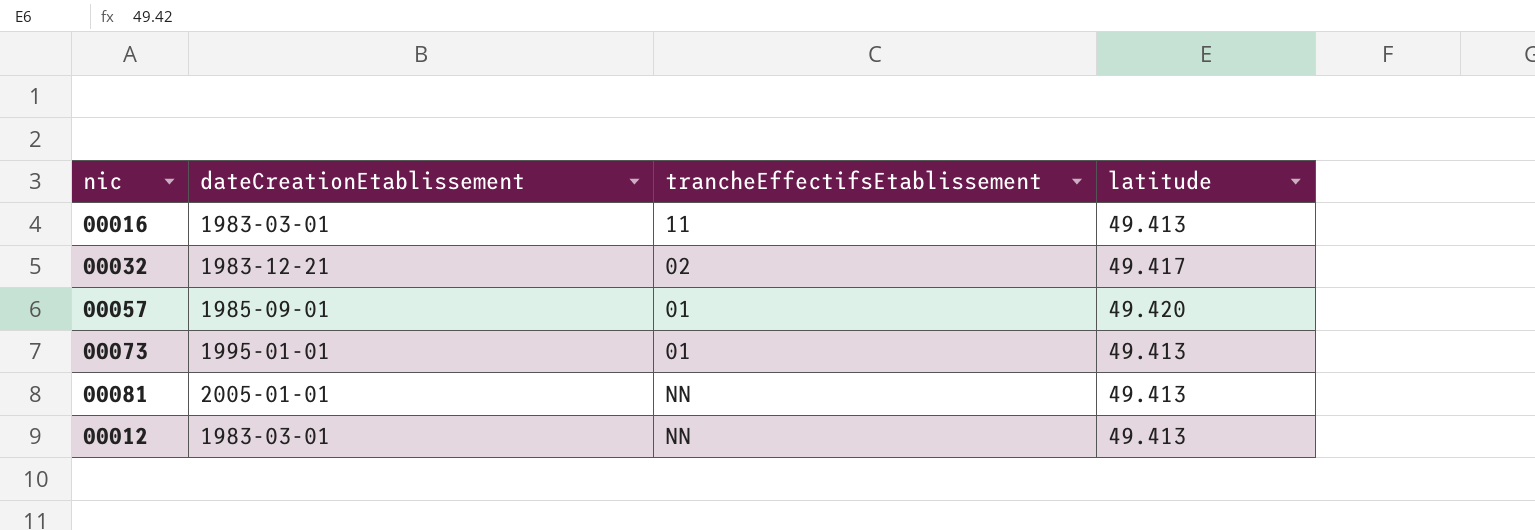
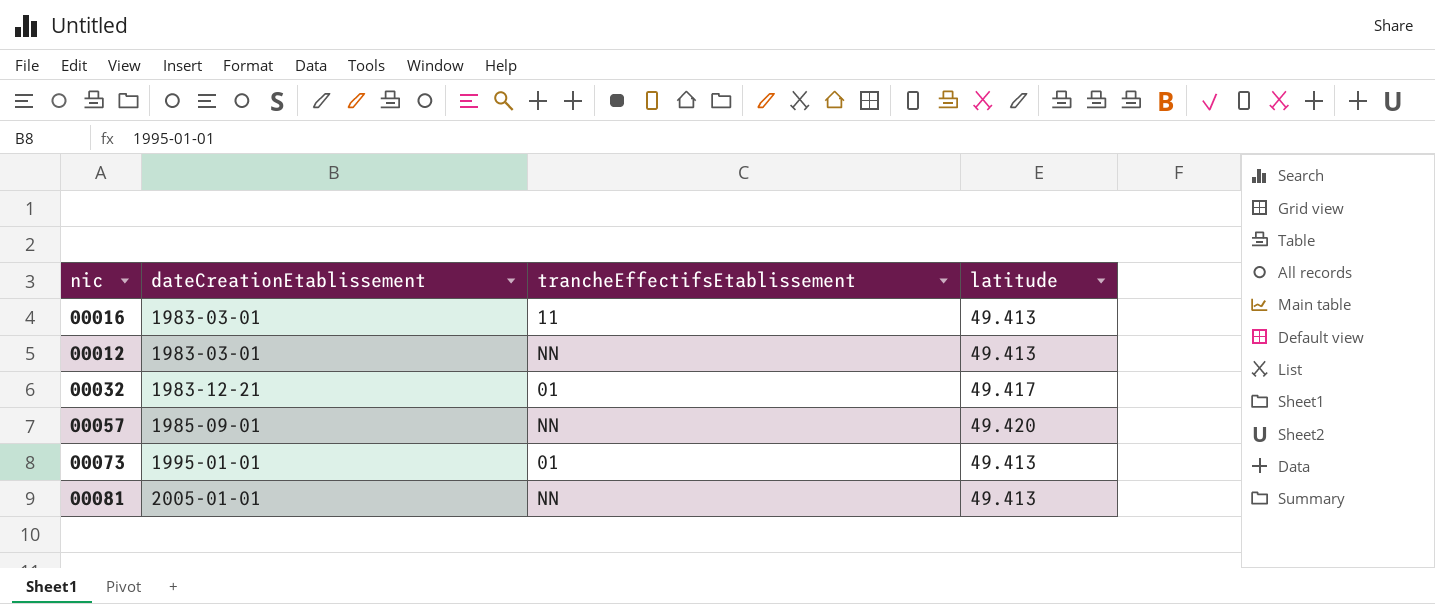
row order: none -> dateCreationEtablissement ascending
00032 | trancheEffectifsEtablissement: 02 -> 01
00057 | trancheEffectifsEtablissement: 01 -> NN

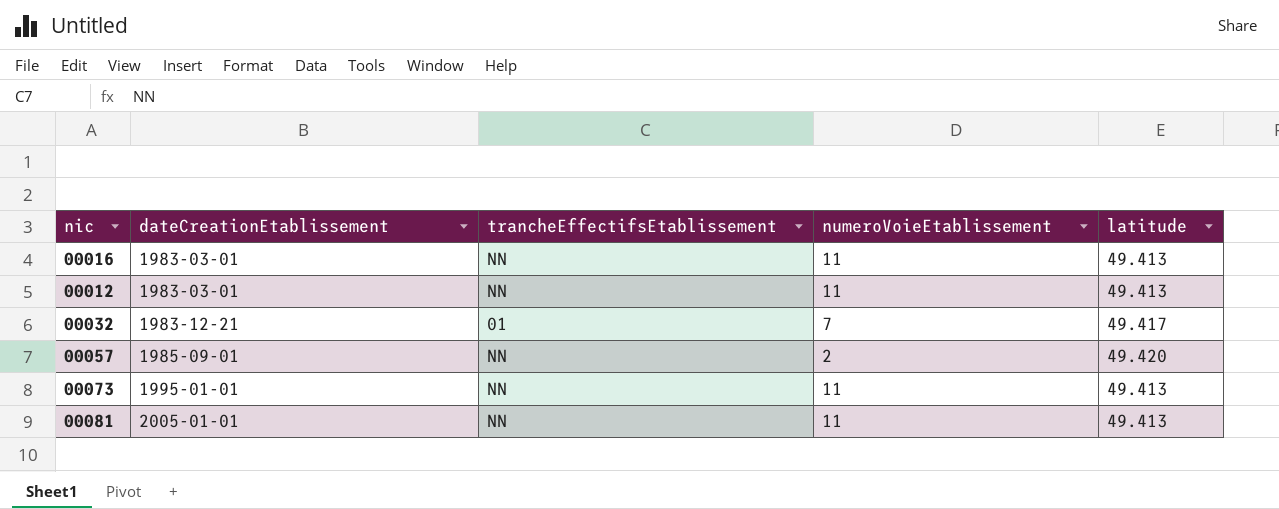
column numeroVoieEtablissement | position: none -> 4
00016 | trancheEffectifsEtablissement: 11 -> NN
00073 | trancheEffectifsEtablissement: 01 -> NN

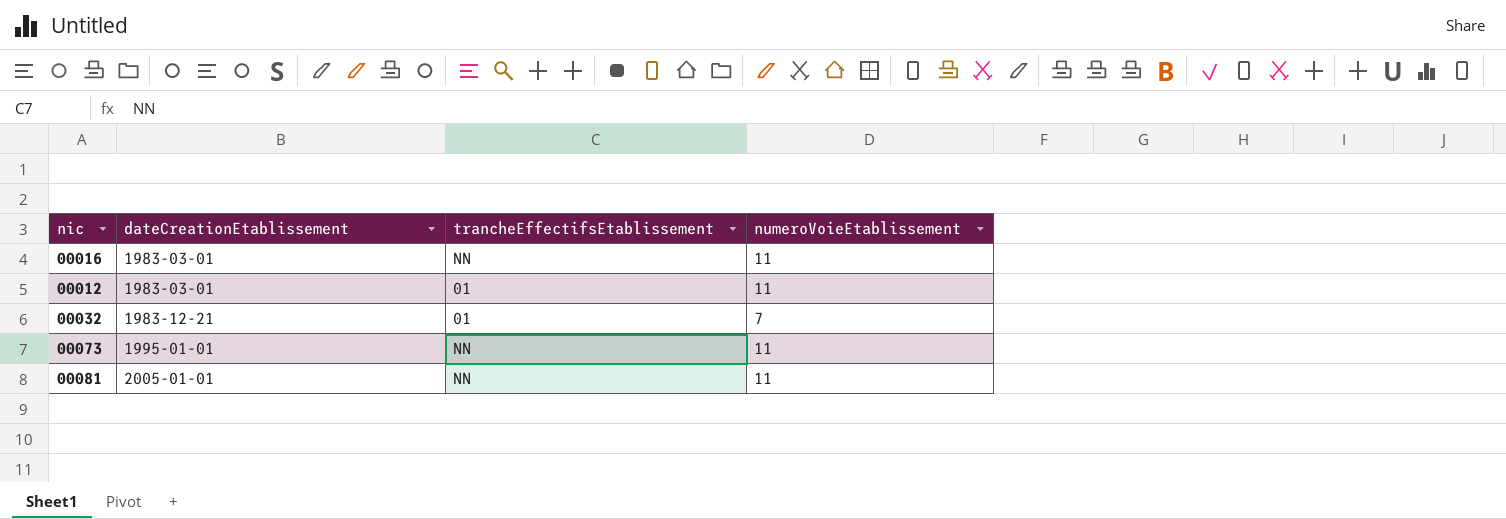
column latitude | position: 5 -> none
row 00057: 1985-09-01 | NN | 2 | 49.420 -> none
00012 | trancheEffectifsEtablissement: NN -> 01

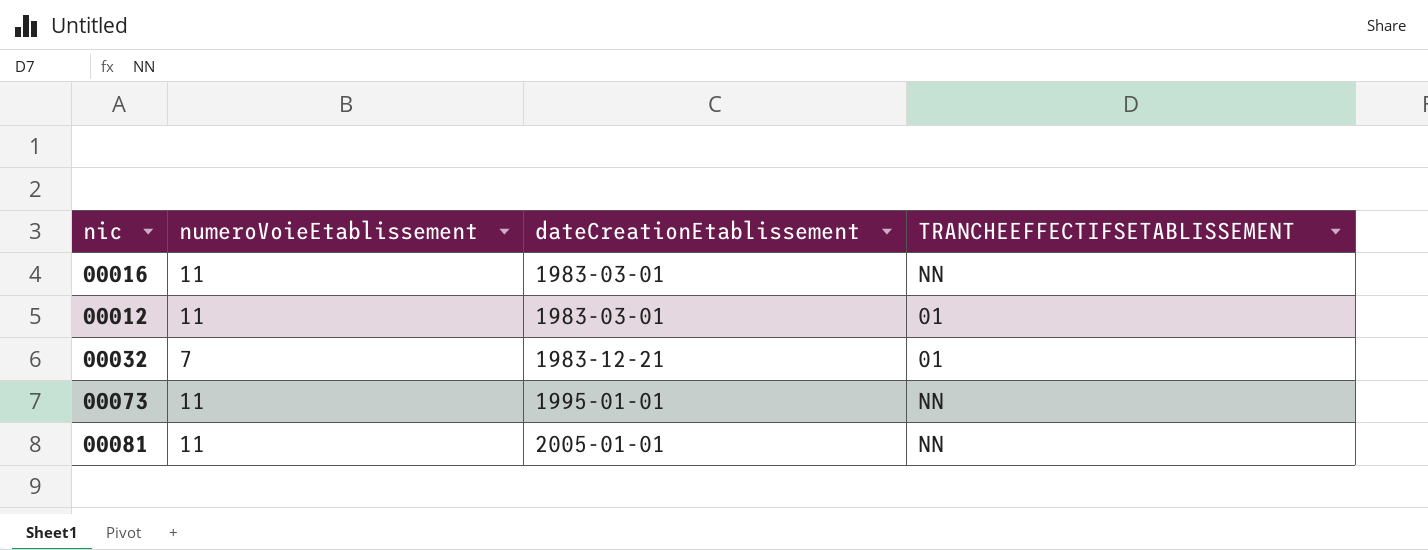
column numeroVoieEtablissement | position: 4 -> 2
column name: trancheEffectifsEtablissement -> TRANCHEEFFECTIFSETABLISSEMENT

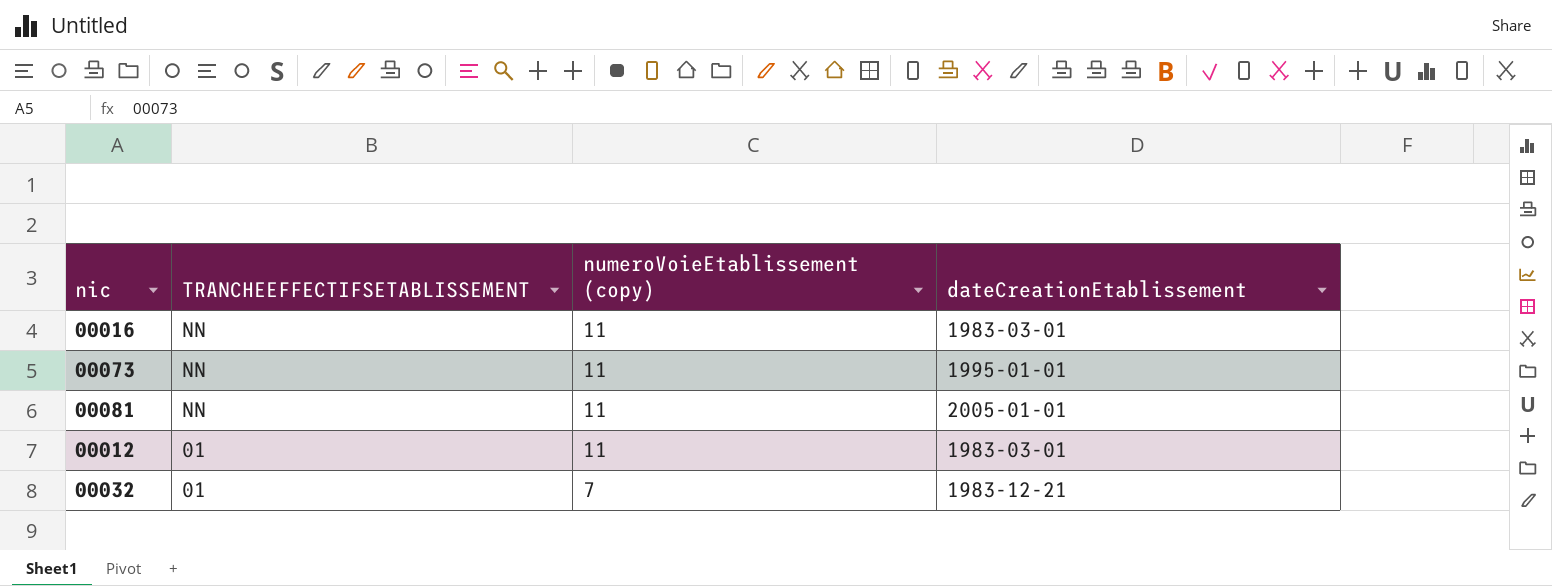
row order: dateCreationEtablissement ascending -> TRANCHEEFFECTIFSETABLISSEMENT descending
column TRANCHEEFFECTIFSETABLISSEMENT | position: 4 -> 2
column name: numeroVoieEtablissement -> numeroVoieEtablissement (copy)

